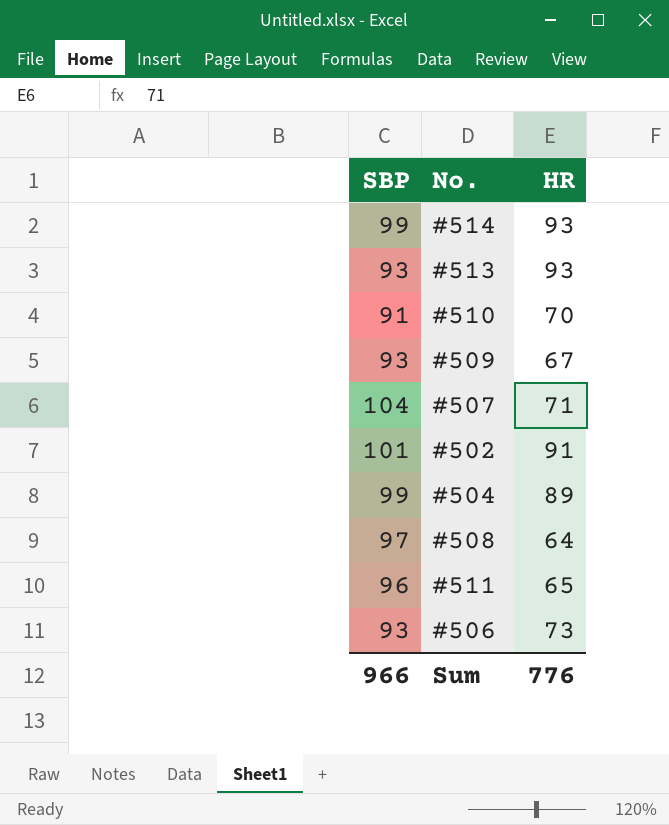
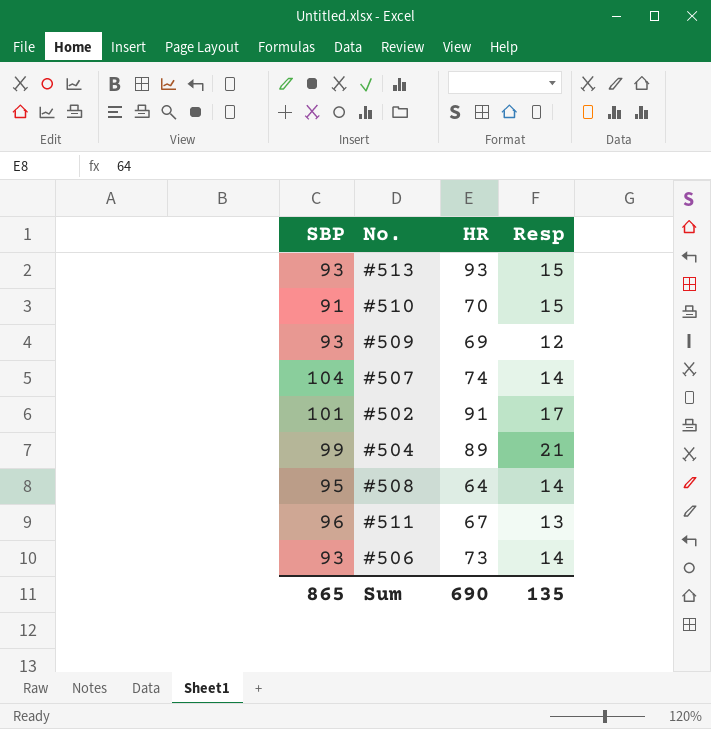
column Resp | position: none -> 4
row #514: 99 | 93 -> none
#509 | HR: 67 -> 69
#507 | HR: 71 -> 74
#508 | SBP: 97 -> 95
#511 | HR: 65 -> 67
Sum | SBP: 966 -> 865
Sum | HR: 776 -> 690

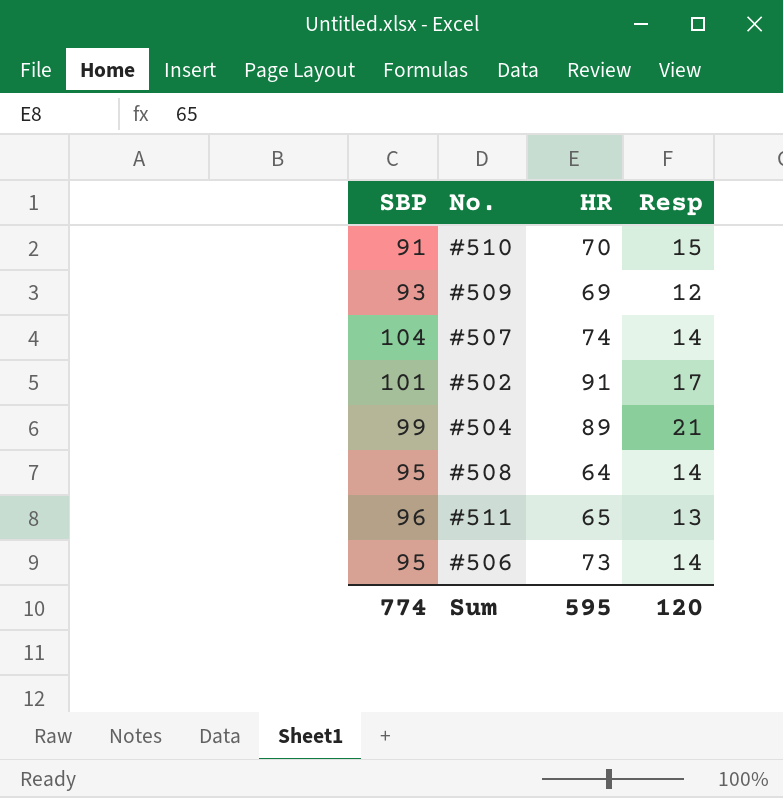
row #513: 93 | 93 | 15 -> none
#511 | HR: 67 -> 65
#506 | SBP: 93 -> 95
Sum | SBP: 865 -> 774
Sum | HR: 690 -> 595
Sum | Resp: 135 -> 120

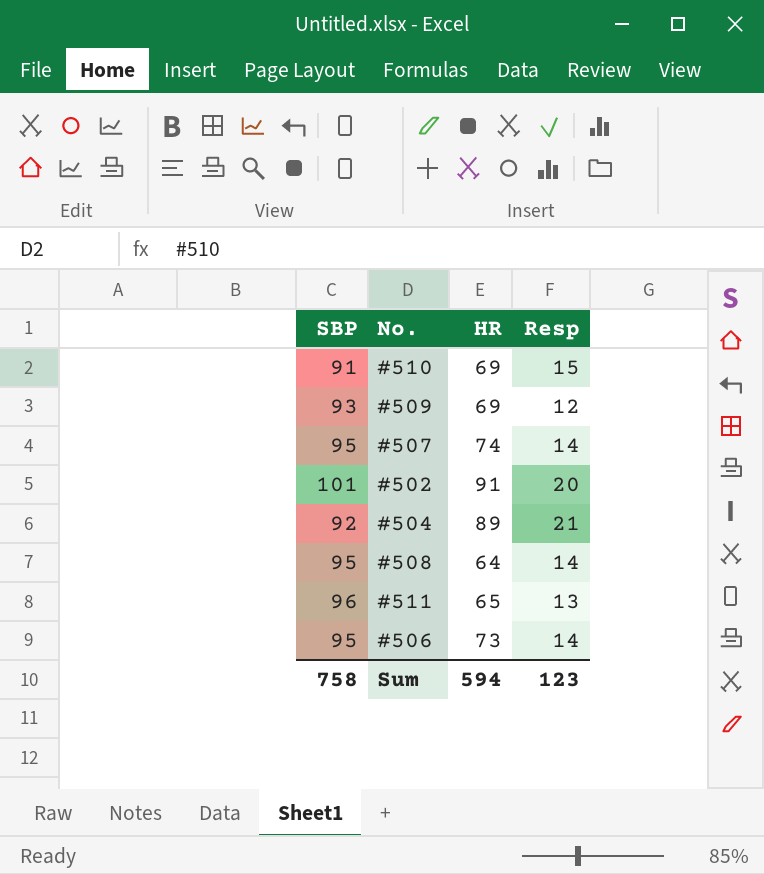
#510 | HR: 70 -> 69
#507 | SBP: 104 -> 95
#502 | Resp: 17 -> 20
#504 | SBP: 99 -> 92
Sum | SBP: 774 -> 758
Sum | HR: 595 -> 594
Sum | Resp: 120 -> 123

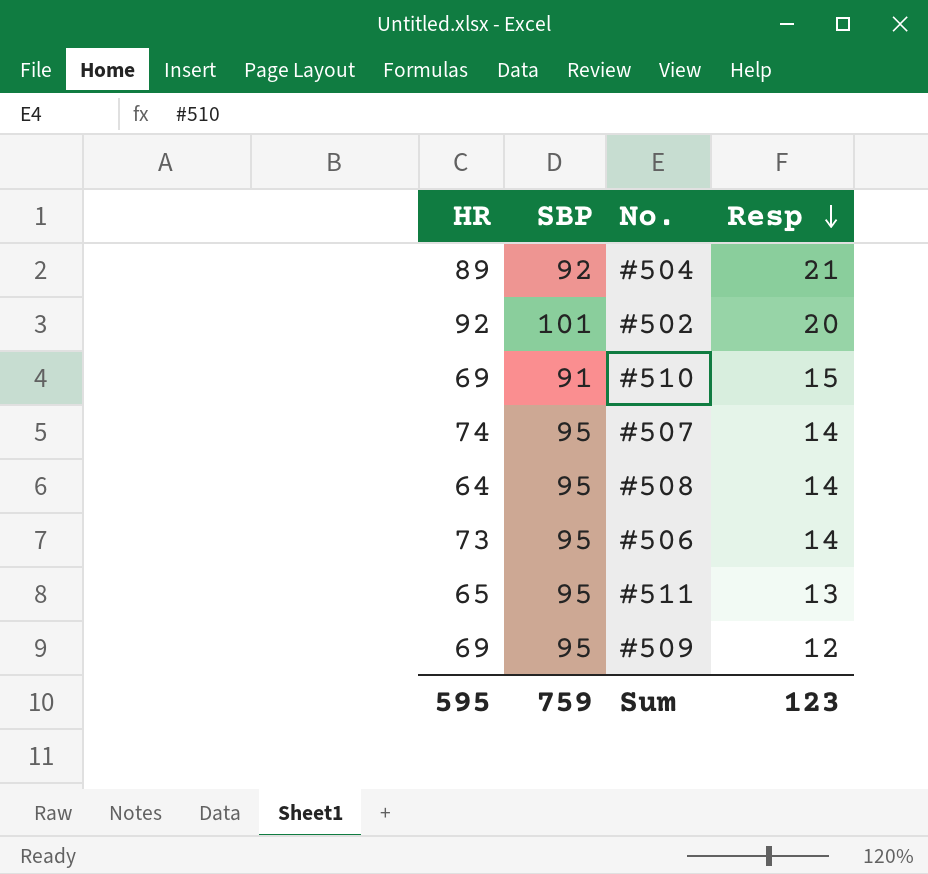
row order: none -> Resp descending
column HR | position: 3 -> 1
#502 | HR: 91 -> 92
#511 | SBP: 96 -> 95
#509 | SBP: 93 -> 95
Sum | HR: 594 -> 595
Sum | SBP: 758 -> 759

